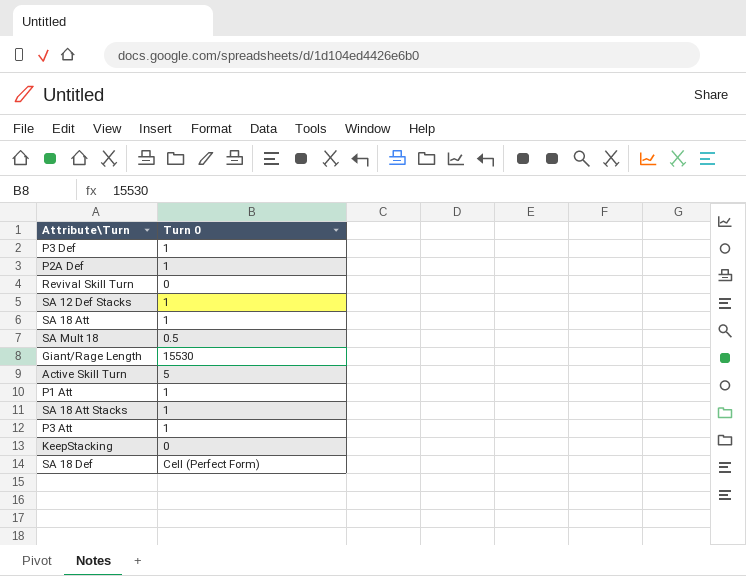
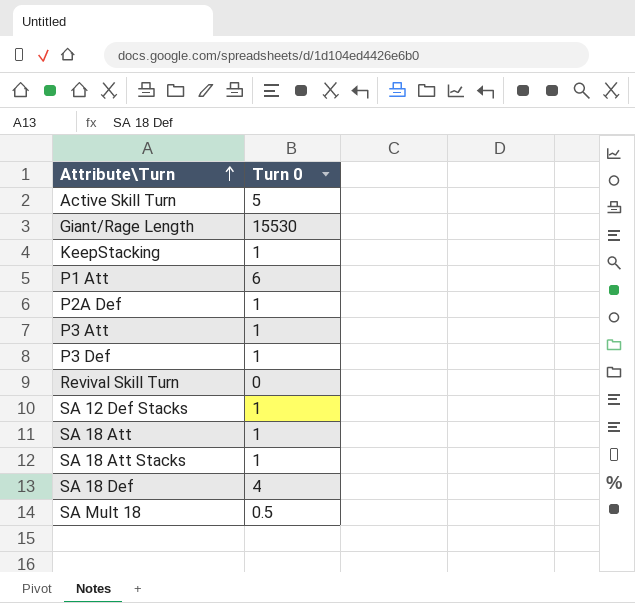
row order: none -> Attribute\Turn ascending
KeepStacking | Turn 0: 0 -> 1
P1 Att | Turn 0: 1 -> 6
SA 18 Def | Turn 0: Cell (Perfect Form) -> 4

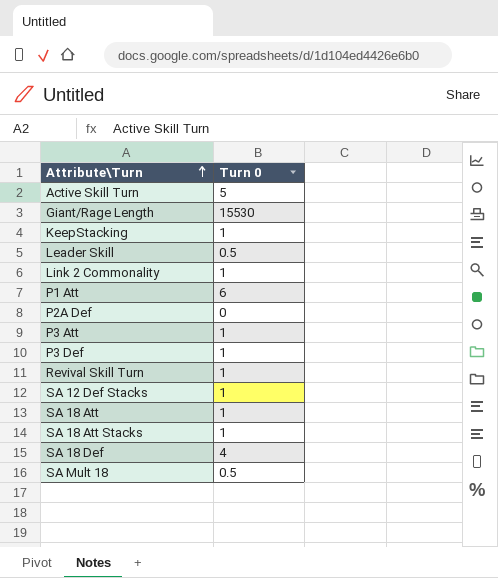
row Leader Skill: none -> 0.5
row Link 2 Commonality: none -> 1
P2A Def | Turn 0: 1 -> 0
Revival Skill Turn | Turn 0: 0 -> 1

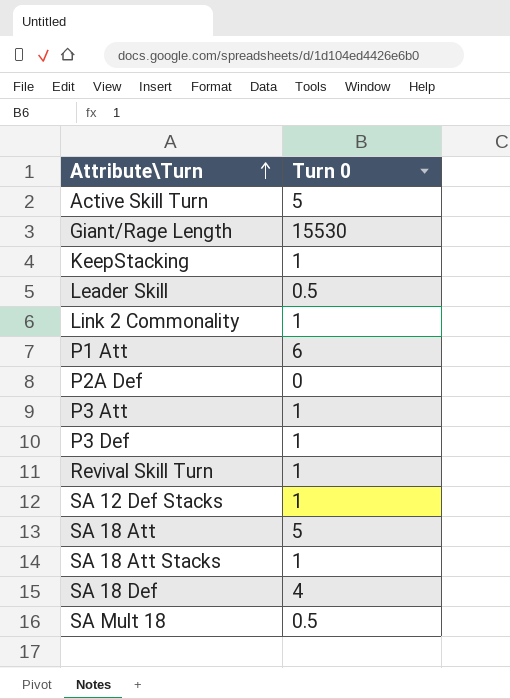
SA 18 Att | Turn 0: 1 -> 5

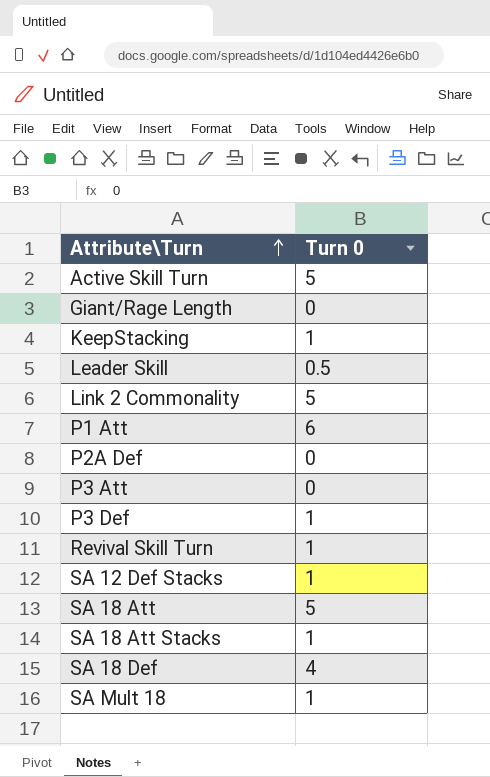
Giant/Rage Length | Turn 0: 15530 -> 0
Link 2 Commonality | Turn 0: 1 -> 5
P3 Att | Turn 0: 1 -> 0
SA Mult 18 | Turn 0: 0.5 -> 1

